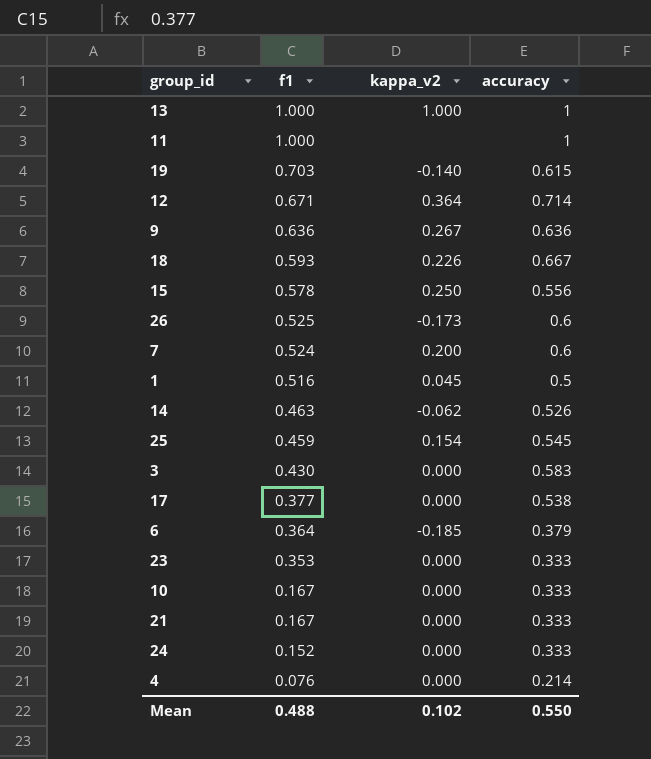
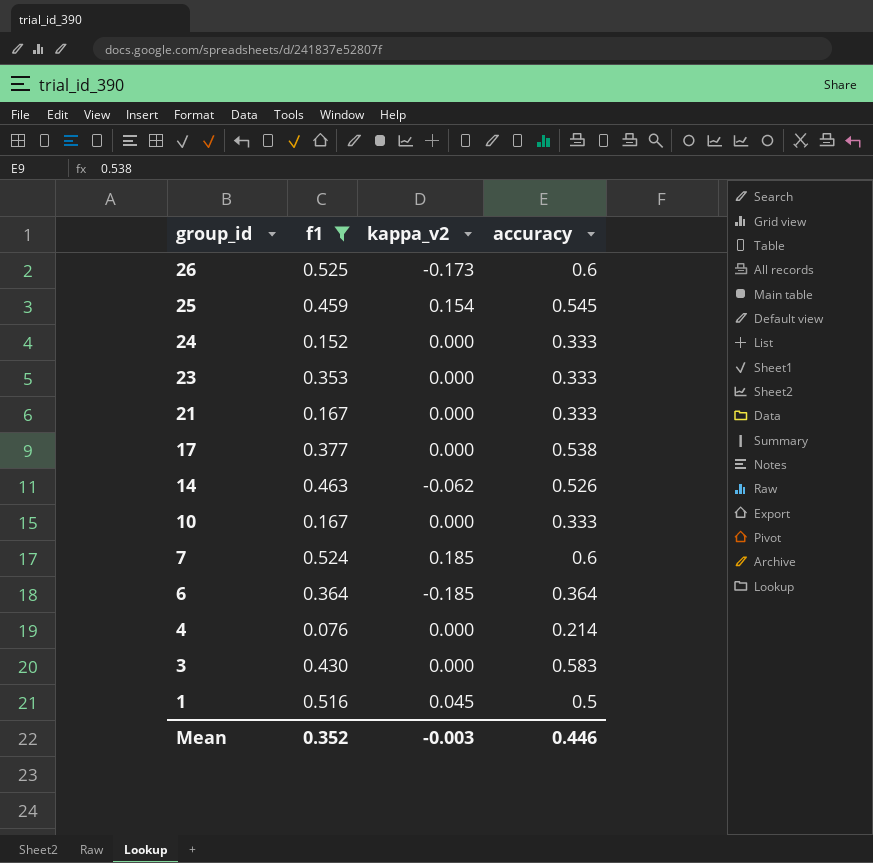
filter: none -> f1 <= 0.525
row order: f1 descending -> group_id descending
7 | kappa_v2: 0.200 -> 0.185
6 | accuracy: 0.379 -> 0.364
Mean | f1: 0.488 -> 0.352
Mean | kappa_v2: 0.102 -> -0.003
Mean | accuracy: 0.550 -> 0.446

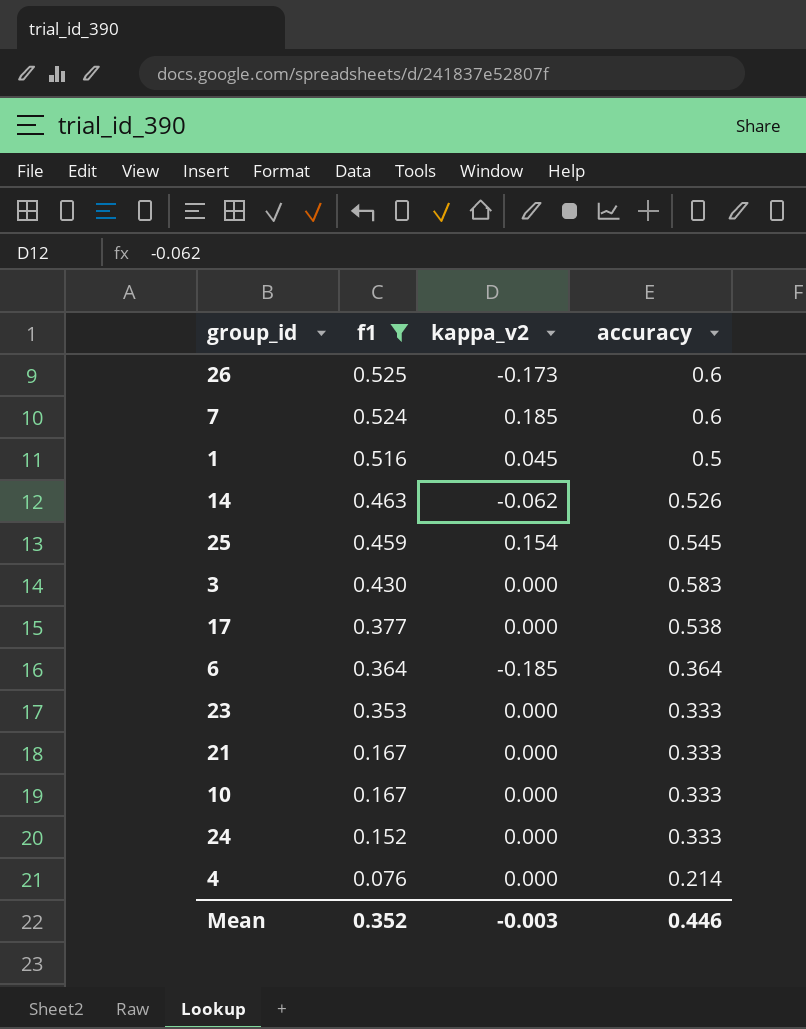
row order: group_id descending -> f1 descending

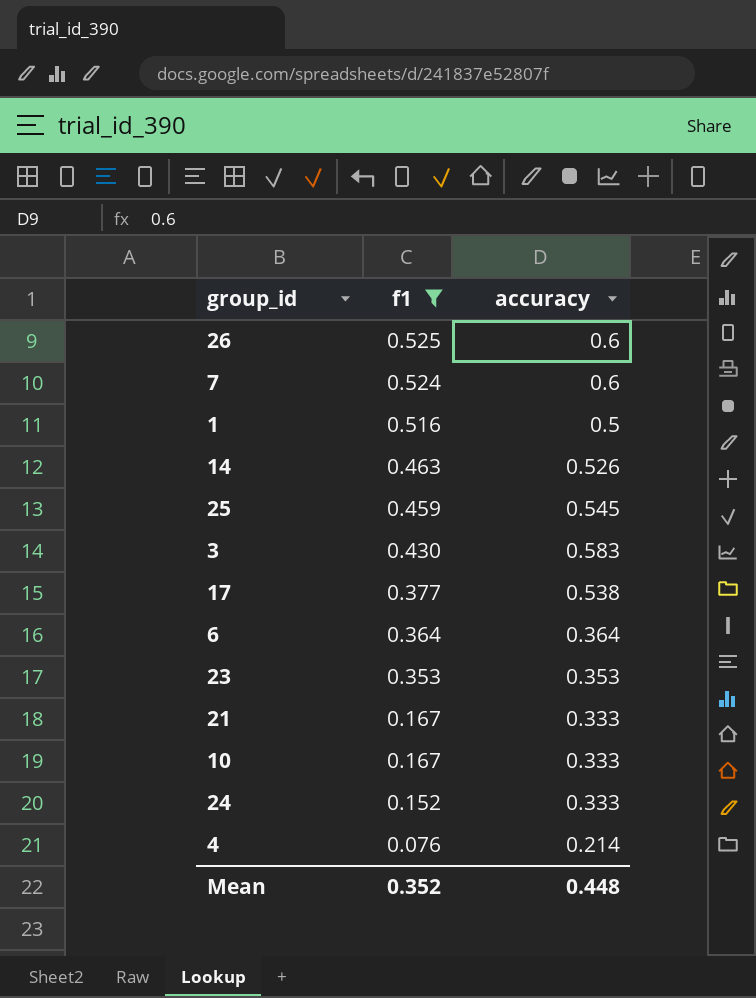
column kappa_v2 | position: 3 -> none
23 | accuracy: 0.333 -> 0.353
Mean | accuracy: 0.446 -> 0.448

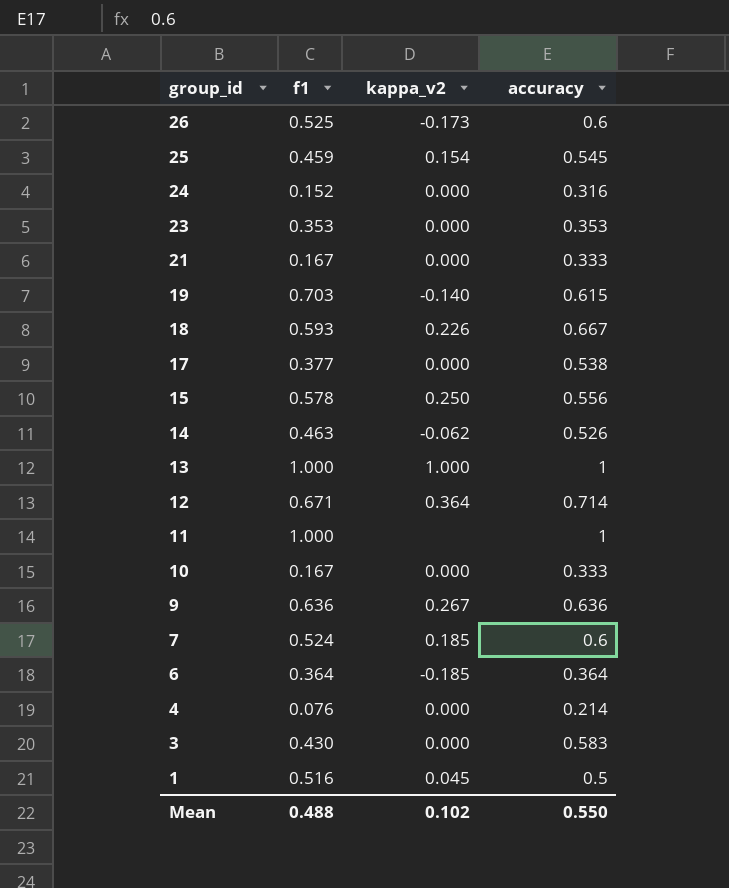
filter: f1 <= 0.525 -> none
row order: f1 descending -> group_id descending
column kappa_v2 | position: none -> 3
24 | accuracy: 0.333 -> 0.316
Mean | f1: 0.352 -> 0.488
Mean | accuracy: 0.448 -> 0.550

